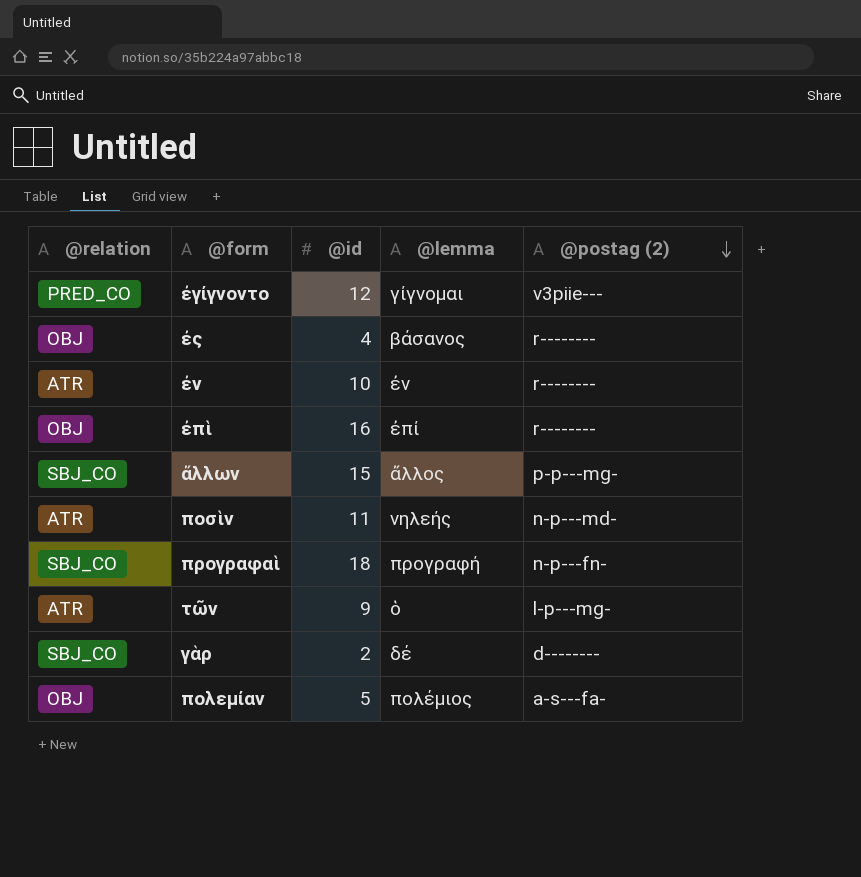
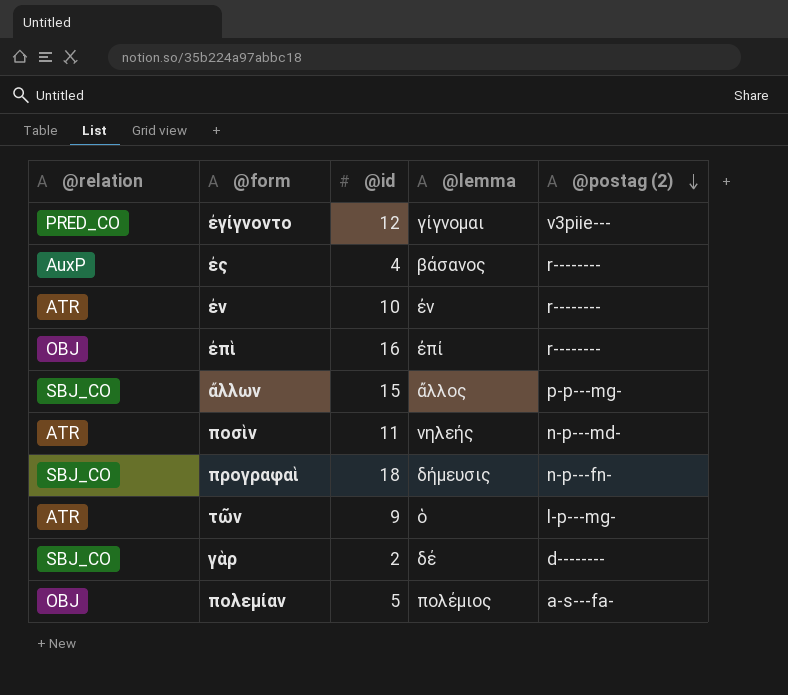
ἐς | @relation: OBJ -> AuxP
προγραφαὶ | @lemma: προγραφή -> δήμευσις

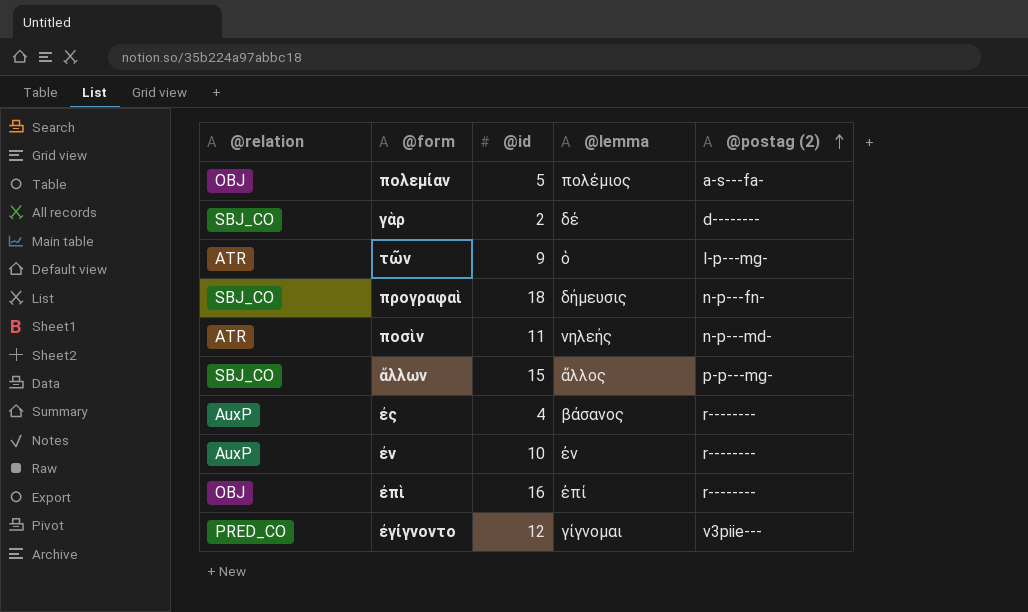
row order: @postag (2) descending -> @postag (2) ascending
ἐν | @relation: ATR -> AuxP

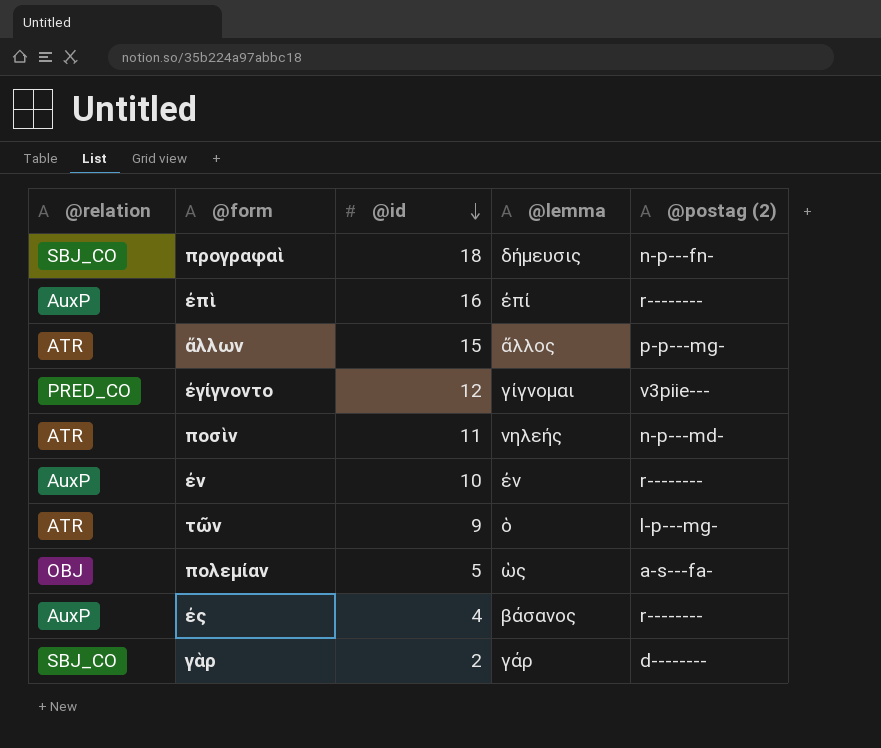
row order: @postag (2) ascending -> @id descending
ἐπὶ | @relation: OBJ -> AuxP
ἄλλων | @relation: SBJ_CO -> ATR
πολεμίαν | @lemma: πολέμιος -> ὡς
γὰρ | @lemma: δέ -> γάρ

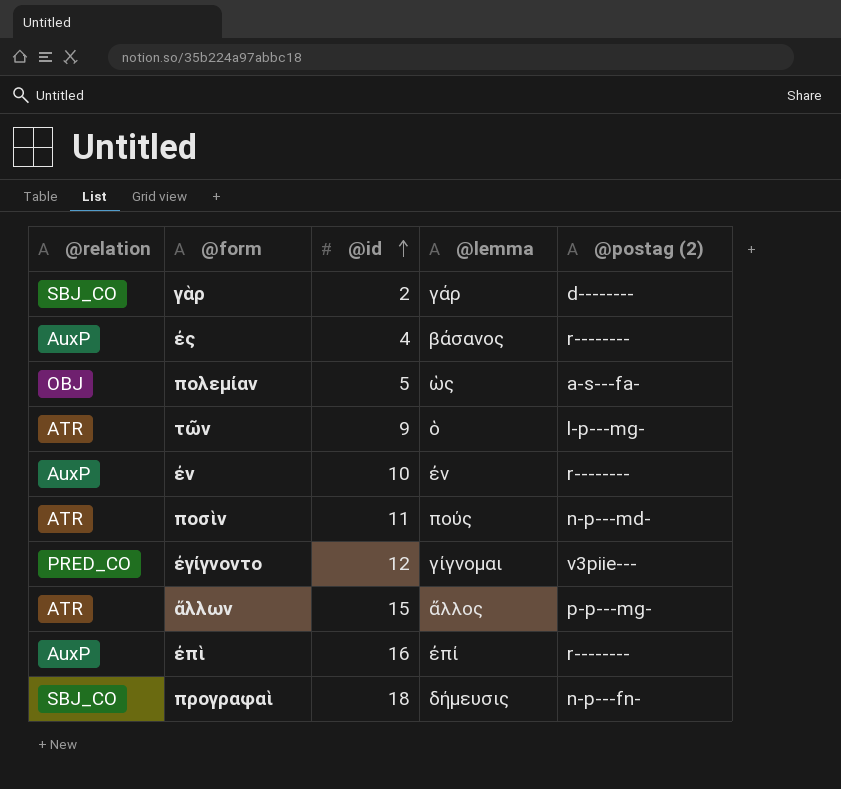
row order: @id descending -> @id ascending
ποσὶν | @lemma: νηλεής -> πούς

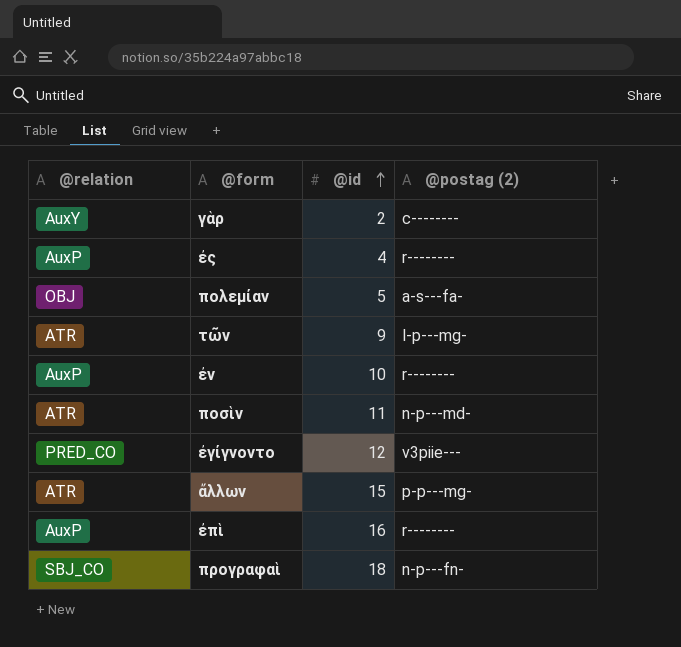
column @lemma | position: 4 -> none
γὰρ | @relation: SBJ_CO -> AuxY
γὰρ | @postag (2): d-------- -> c--------

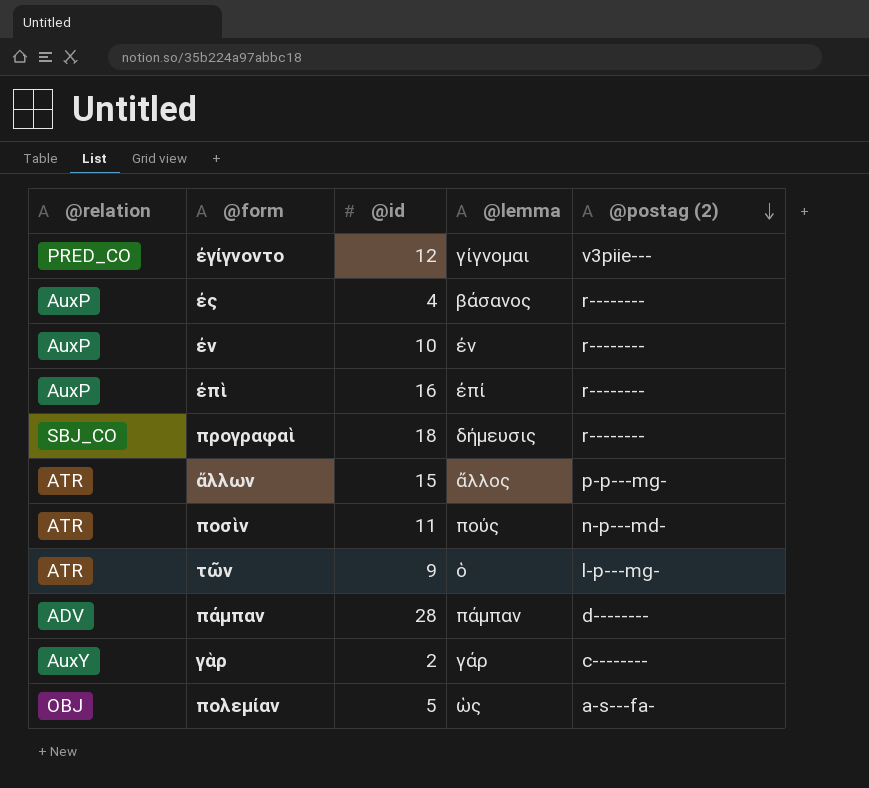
row order: @id ascending -> @postag (2) descending
column @lemma | position: none -> 4
προγραφαὶ | @postag (2): n-p---fn- -> r--------
row πάμπαν: none -> ADV | 28 | πάμπαν | d--------

